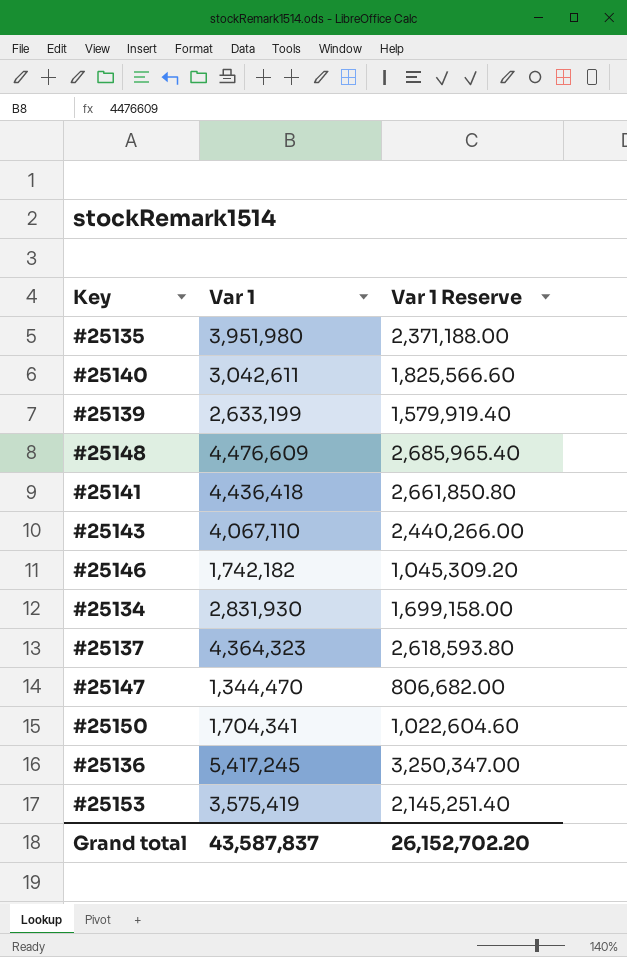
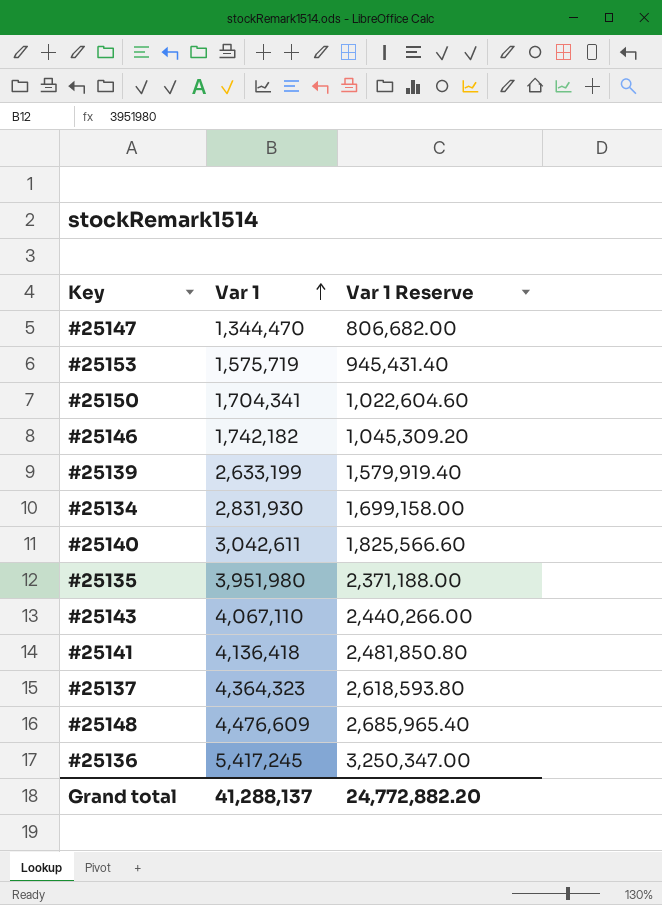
row order: none -> Var 1 ascending
#25153 | Var 1: 3,575,419 -> 1,575,719
#25153 | Var 1 Reserve: 2,145,251.40 -> 945,431.40
#25141 | Var 1: 4,436,418 -> 4,136,418
#25141 | Var 1 Reserve: 2,661,850.80 -> 2,481,850.80
Grand total | Var 1: 43,587,837 -> 41,288,137
Grand total | Var 1 Reserve: 26,152,702.20 -> 24,772,882.20

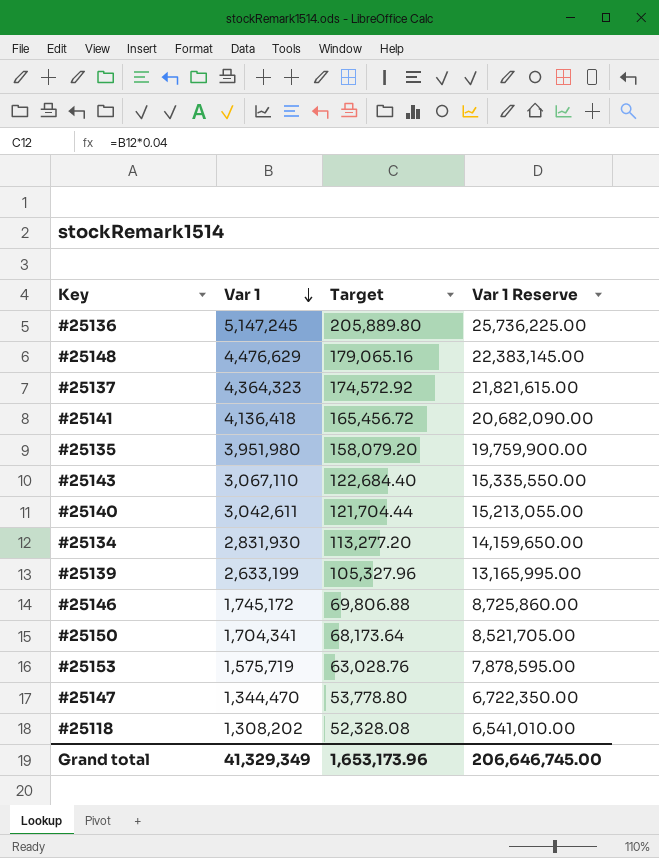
row order: Var 1 ascending -> Var 1 descending
column Target | formula: none -> [Var 1] * 0.04
column Var 1 Reserve | formula: [Var 1] * 0.6 -> [Var 1] * 5
#25136 | Var 1: 5,417,245 -> 5,147,245
#25148 | Var 1: 4,476,609 -> 4,476,629
#25143 | Var 1: 4,067,110 -> 3,067,110
#25146 | Var 1: 1,742,182 -> 1,745,172
row #25118: none -> 1,308,202 | 52,328.08 | 6,541,010.00
Grand total | Var 1: 41,288,137 -> 41,329,349
Grand total | Var 1 Reserve: 24,772,882.20 -> 206,646,745.00

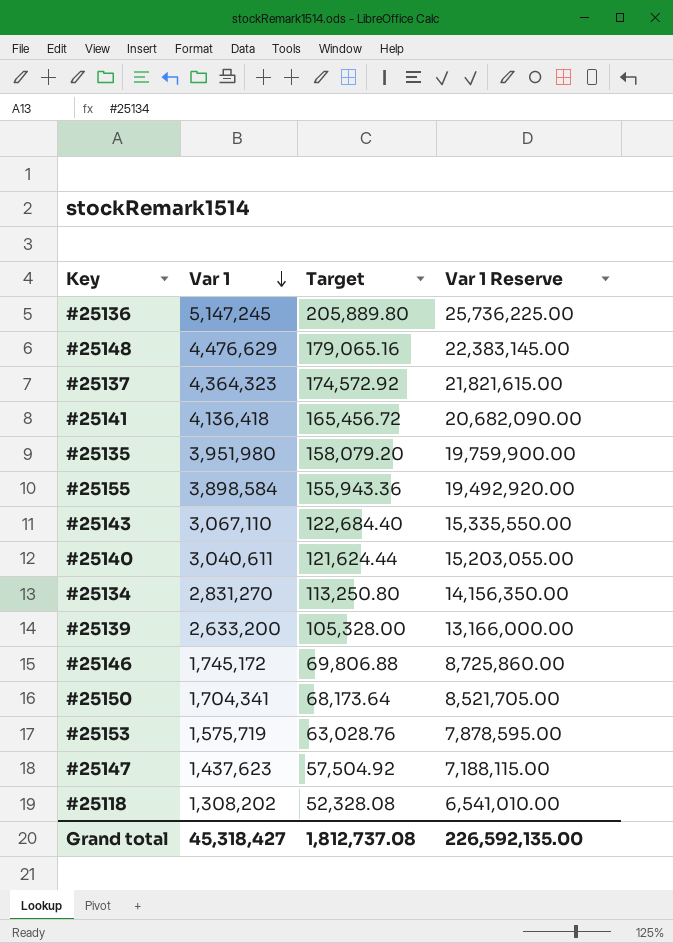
row #25155: none -> 3,898,584 | 155,943.36 | 19,492,920.00
#25140 | Var 1: 3,042,611 -> 3,040,611
#25140 | Target: 121,704.44 -> 121,624.44
#25140 | Var 1 Reserve: 15,213,055.00 -> 15,203,055.00
#25134 | Var 1: 2,831,930 -> 2,831,270
#25134 | Target: 113,277.20 -> 113,250.80
#25134 | Var 1 Reserve: 14,159,650.00 -> 14,156,350.00
#25139 | Var 1: 2,633,199 -> 2,633,200
#25139 | Target: 105,327.96 -> 105,328.00
#25139 | Var 1 Reserve: 13,165,995.00 -> 13,166,000.00
#25147 | Var 1: 1,344,470 -> 1,437,623
#25147 | Target: 53,778.80 -> 57,504.92
#25147 | Var 1 Reserve: 6,722,350.00 -> 7,188,115.00
Grand total | Var 1: 41,329,349 -> 45,318,427
Grand total | Target: 1,653,173.96 -> 1,812,737.08
Grand total | Var 1 Reserve: 206,646,745.00 -> 226,592,135.00

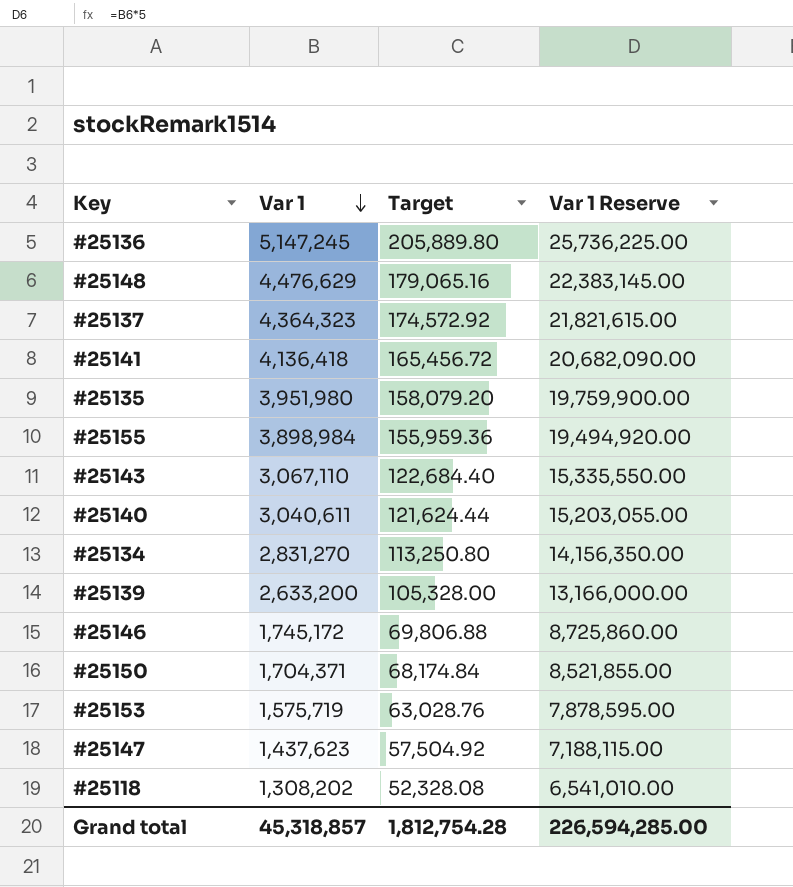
#25155 | Var 1: 3,898,584 -> 3,898,984
#25155 | Target: 155,943.36 -> 155,959.36
#25155 | Var 1 Reserve: 19,492,920.00 -> 19,494,920.00
#25150 | Var 1: 1,704,341 -> 1,704,371
#25150 | Target: 68,173.64 -> 68,174.84
#25150 | Var 1 Reserve: 8,521,705.00 -> 8,521,855.00
Grand total | Var 1: 45,318,427 -> 45,318,857
Grand total | Target: 1,812,737.08 -> 1,812,754.28
Grand total | Var 1 Reserve: 226,592,135.00 -> 226,594,285.00

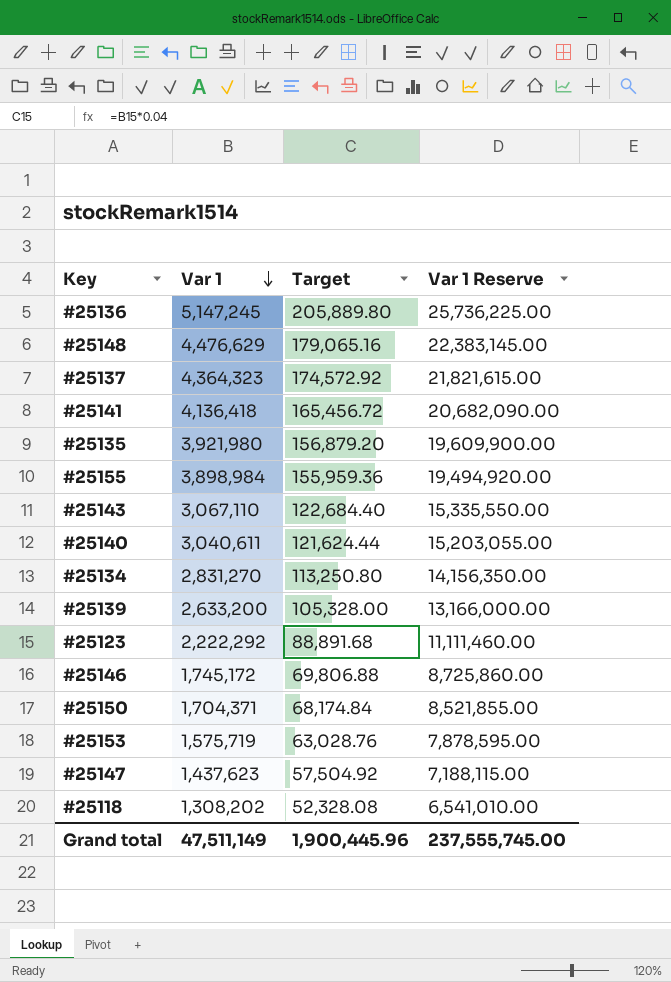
#25135 | Var 1: 3,951,980 -> 3,921,980
#25135 | Target: 158,079.20 -> 156,879.20
#25135 | Var 1 Reserve: 19,759,900.00 -> 19,609,900.00
row #25123: none -> 2,222,292 | 88,891.68 | 11,111,460.00
Grand total | Var 1: 45,318,857 -> 47,511,149
Grand total | Target: 1,812,754.28 -> 1,900,445.96
Grand total | Var 1 Reserve: 226,594,285.00 -> 237,555,745.00

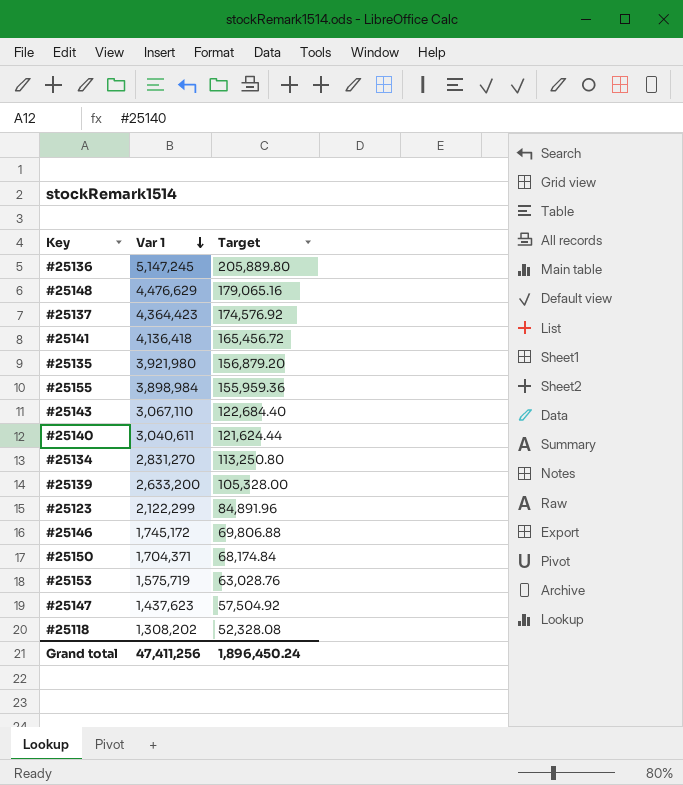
column Var 1 Reserve | formula: [Var 1] * 5 -> none
#25137 | Var 1: 4,364,323 -> 4,364,423
#25137 | Target: 174,572.92 -> 174,576.92
#25123 | Var 1: 2,222,292 -> 2,122,299
#25123 | Target: 88,891.68 -> 84,891.96
Grand total | Var 1: 47,511,149 -> 47,411,256
Grand total | Target: 1,900,445.96 -> 1,896,450.24

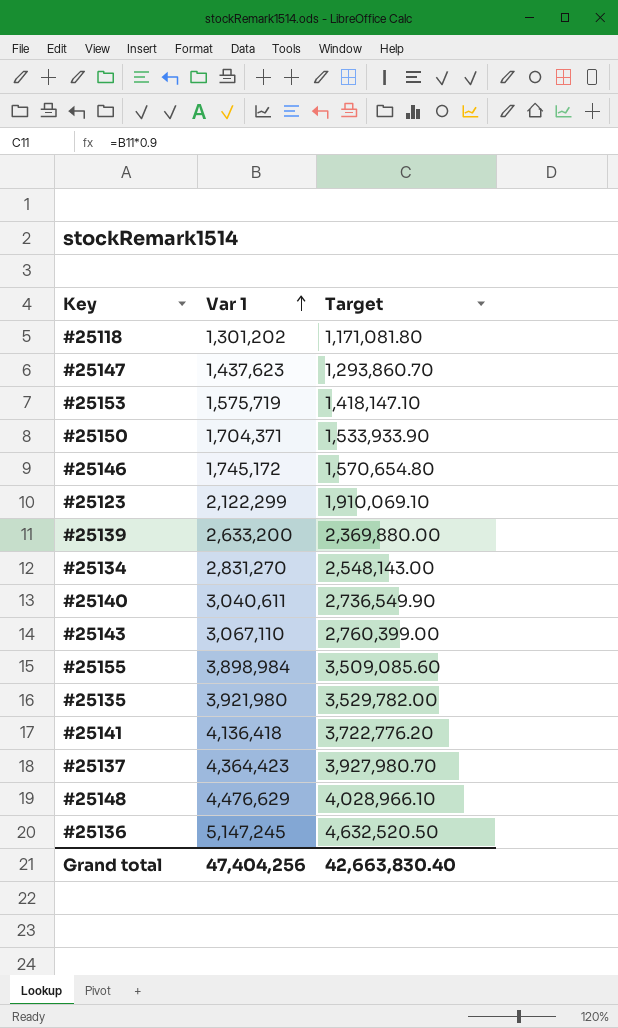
row order: Var 1 descending -> Var 1 ascending
column Target | formula: [Var 1] * 0.04 -> [Var 1] * 0.9
#25118 | Var 1: 1,308,202 -> 1,301,202
Grand total | Var 1: 47,411,256 -> 47,404,256
Grand total | Target: 1,896,450.24 -> 42,663,830.40

